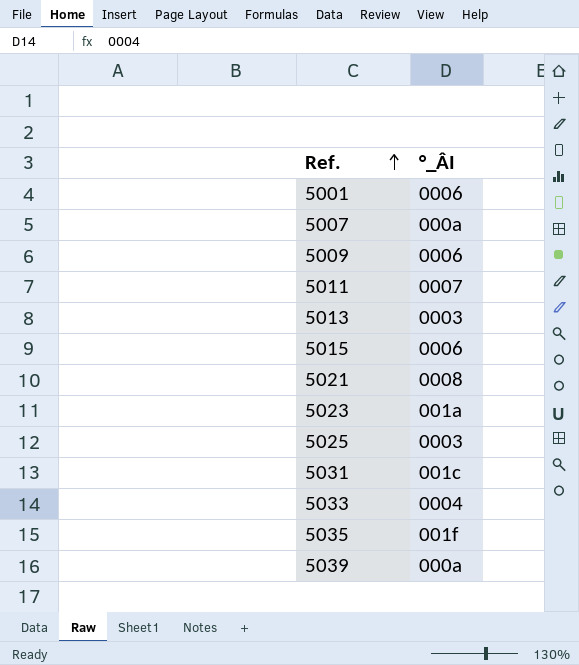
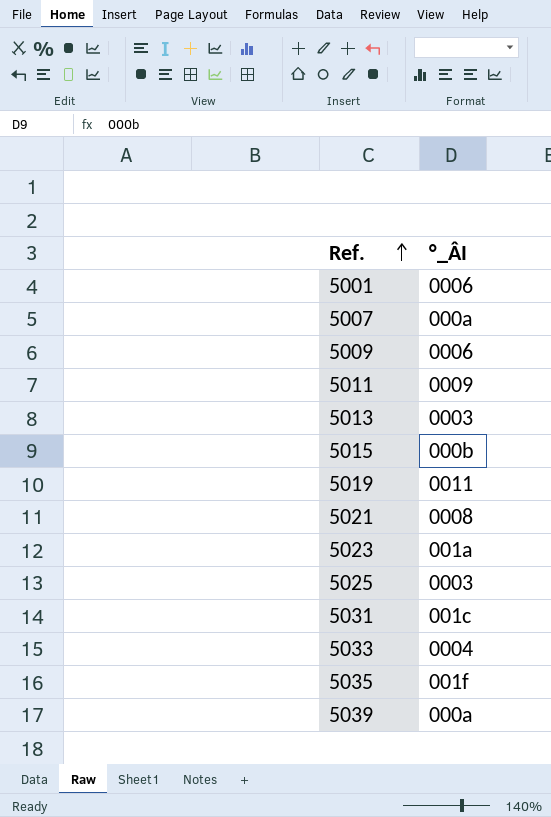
5011 | °_ÂI: 0007 -> 0009
5015 | °_ÂI: 0006 -> 000b
row 5019: none -> 0011

